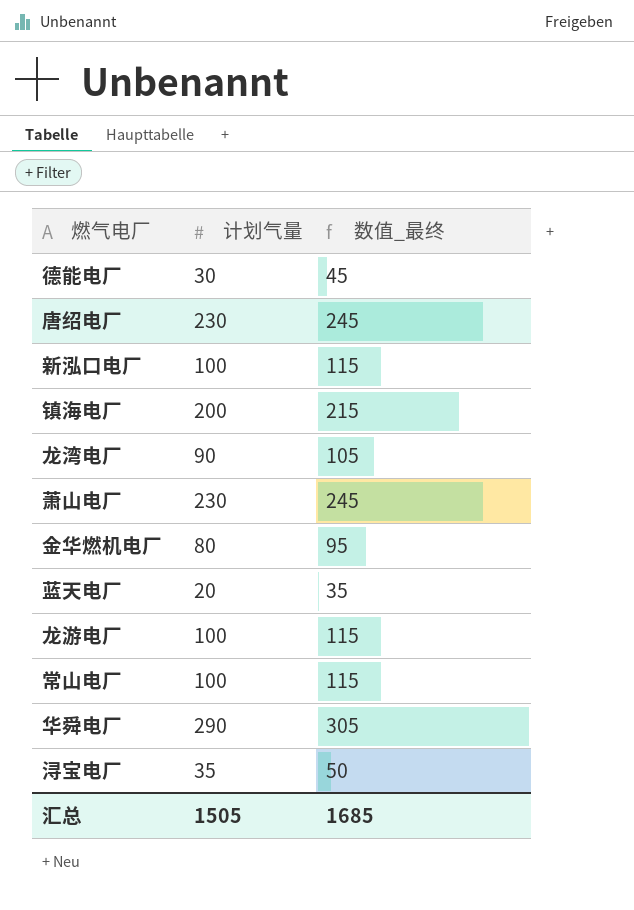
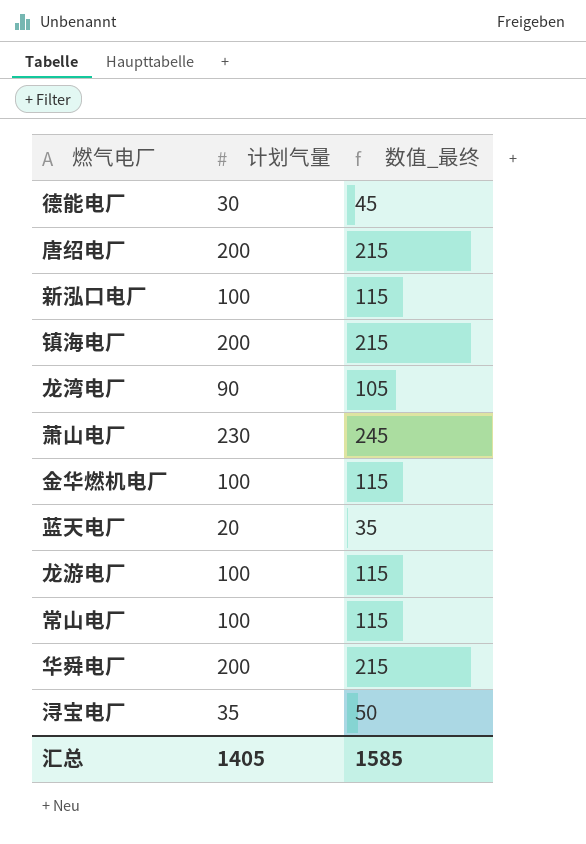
唐绍电厂 | 计划气量: 230 -> 200
唐绍电厂 | 数值_最终: 245 -> 215
金华燃机电厂 | 计划气量: 80 -> 100
金华燃机电厂 | 数值_最终: 95 -> 115
华舜电厂 | 计划气量: 290 -> 200
华舜电厂 | 数值_最终: 305 -> 215
汇总 | 计划气量: 1505 -> 1405
汇总 | 数值_最终: 1685 -> 1585

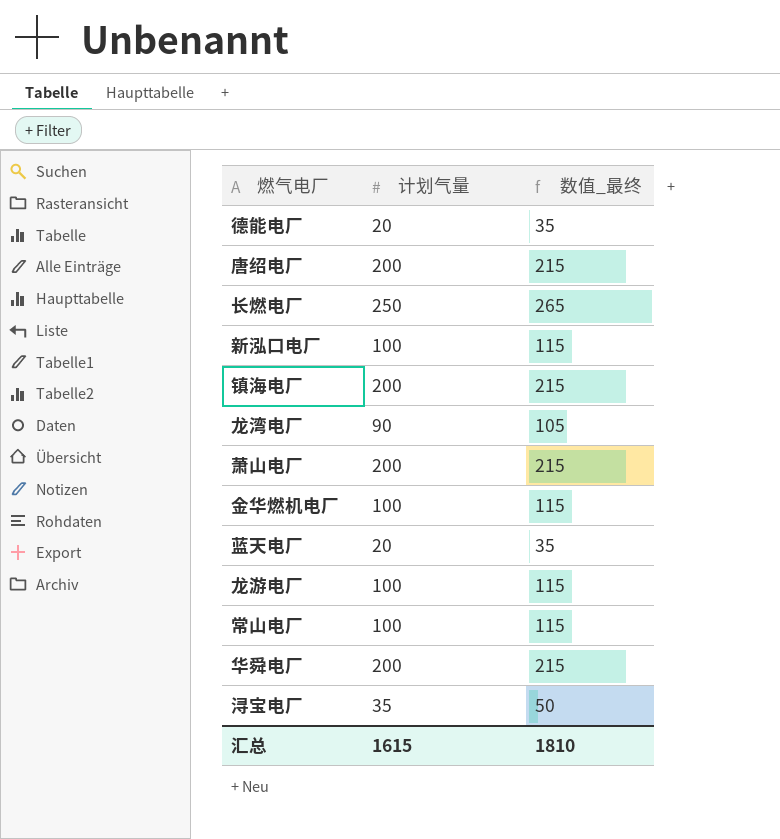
德能电厂 | 计划气量: 30 -> 20
德能电厂 | 数值_最终: 45 -> 35
row 长燃电厂: none -> 250 | 265
萧山电厂 | 计划气量: 230 -> 200
萧山电厂 | 数值_最终: 245 -> 215
汇总 | 计划气量: 1405 -> 1615
汇总 | 数值_最终: 1585 -> 1810

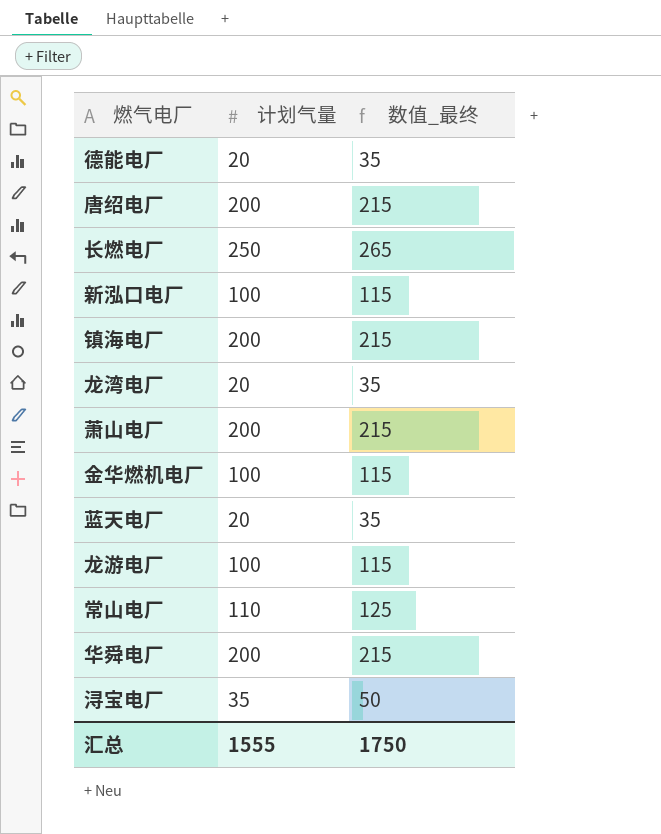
龙湾电厂 | 计划气量: 90 -> 20
龙湾电厂 | 数值_最终: 105 -> 35
常山电厂 | 计划气量: 100 -> 110
常山电厂 | 数值_最终: 115 -> 125
汇总 | 计划气量: 1615 -> 1555
汇总 | 数值_最终: 1810 -> 1750

